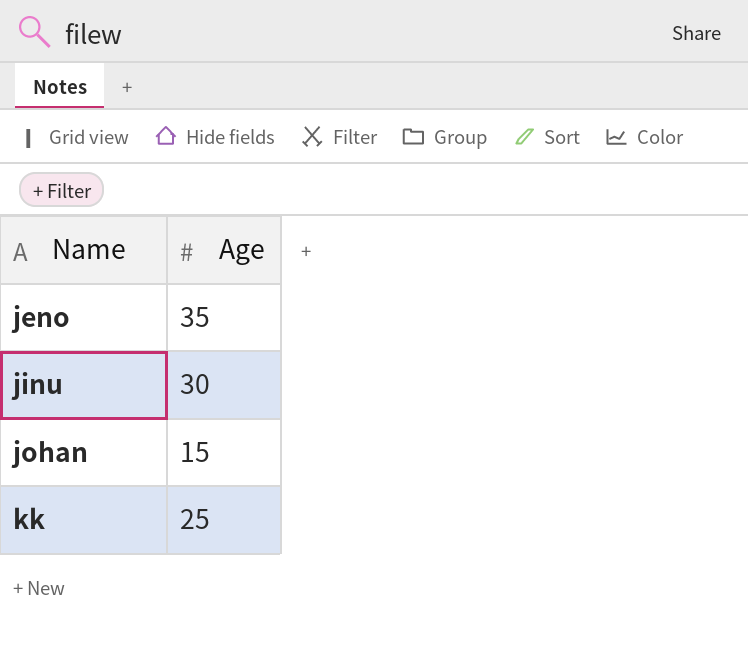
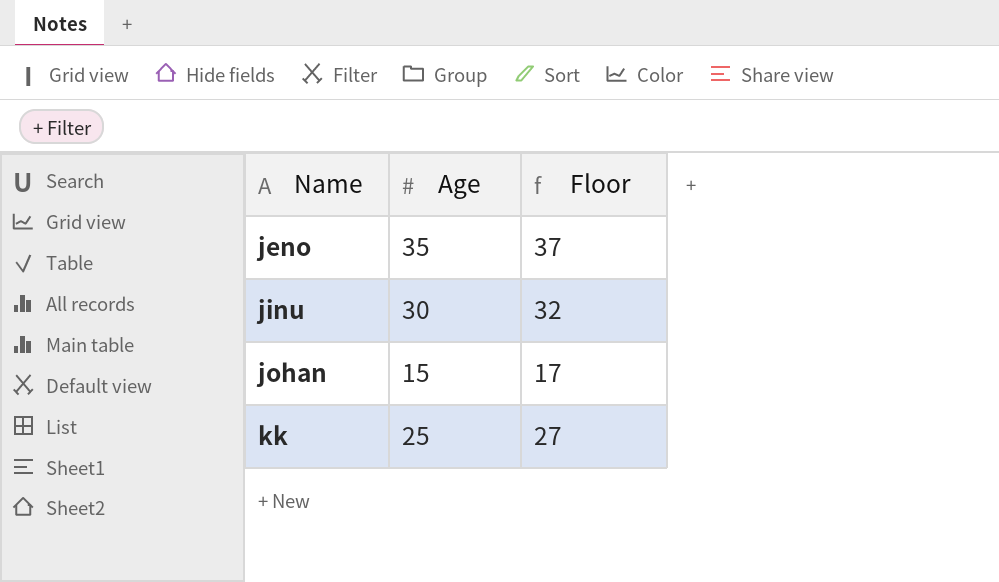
column Floor | formula: none -> [Age] + 2

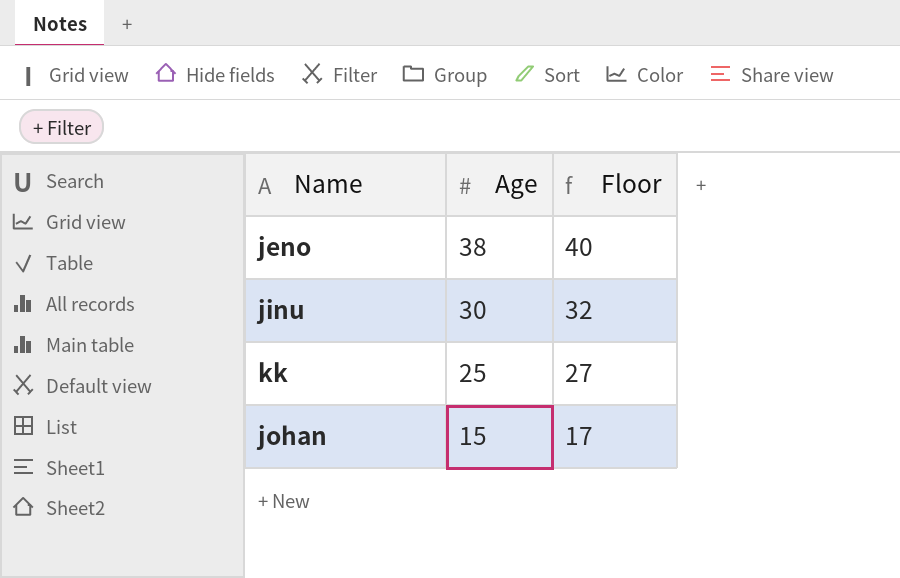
row order: Name ascending -> Age descending
jeno | Age: 35 -> 38
jeno | Floor: 37 -> 40

